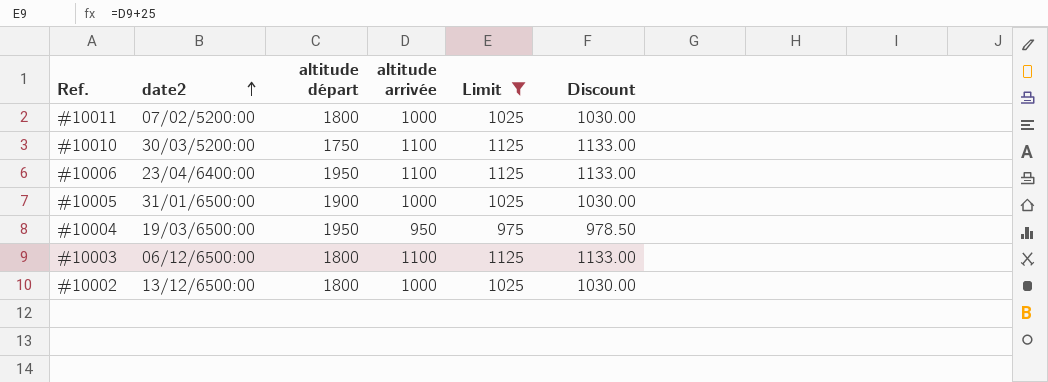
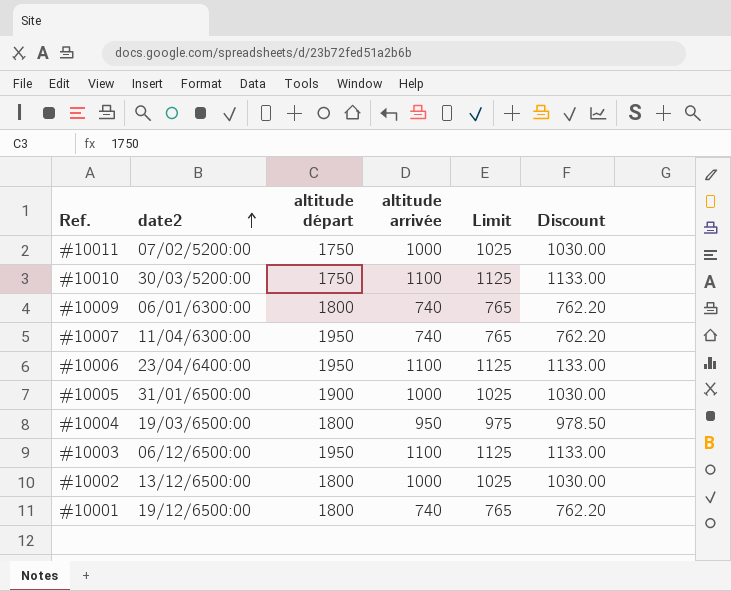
filter: Limit != 765 -> none
#10011 | altitude départ: 1800 -> 1750
#10004 | altitude départ: 1950 -> 1800
#10003 | altitude départ: 1800 -> 1950

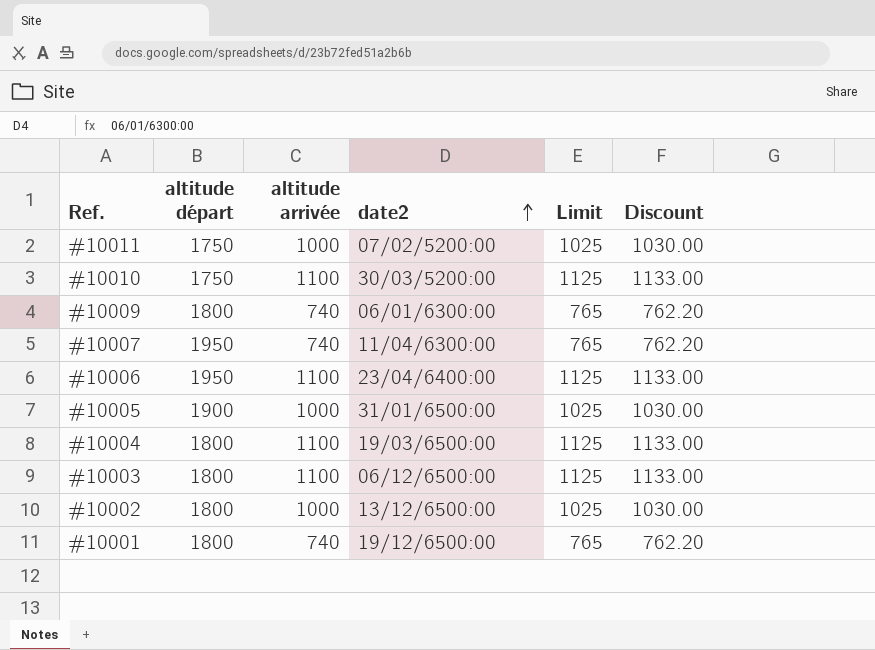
column date2 | position: 2 -> 4
#10004 | altitude arrivée: 950 -> 1100
#10004 | Limit: 975 -> 1125
#10004 | Discount: 978.50 -> 1133.00
#10003 | altitude départ: 1950 -> 1800

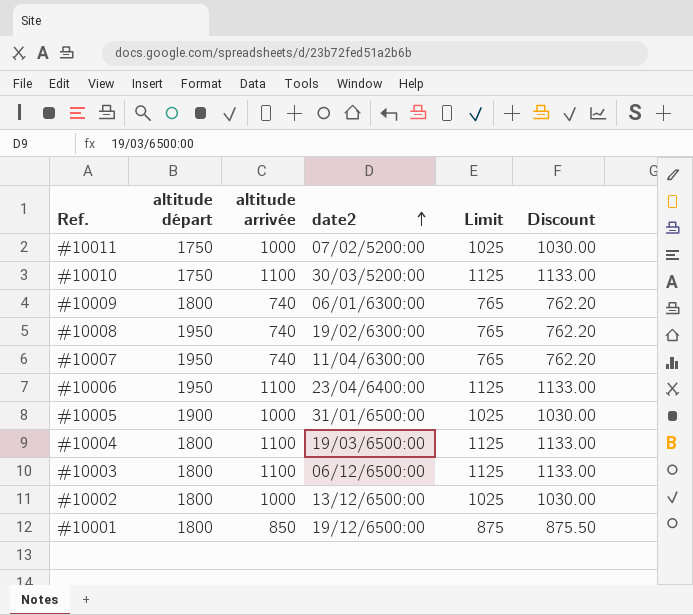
row #10008: none -> 1950 | 740 | 19/02/6300:00 | 765 | 762.20
#10001 | altitude arrivée: 740 -> 850
#10001 | Limit: 765 -> 875
#10001 | Discount: 762.20 -> 875.50

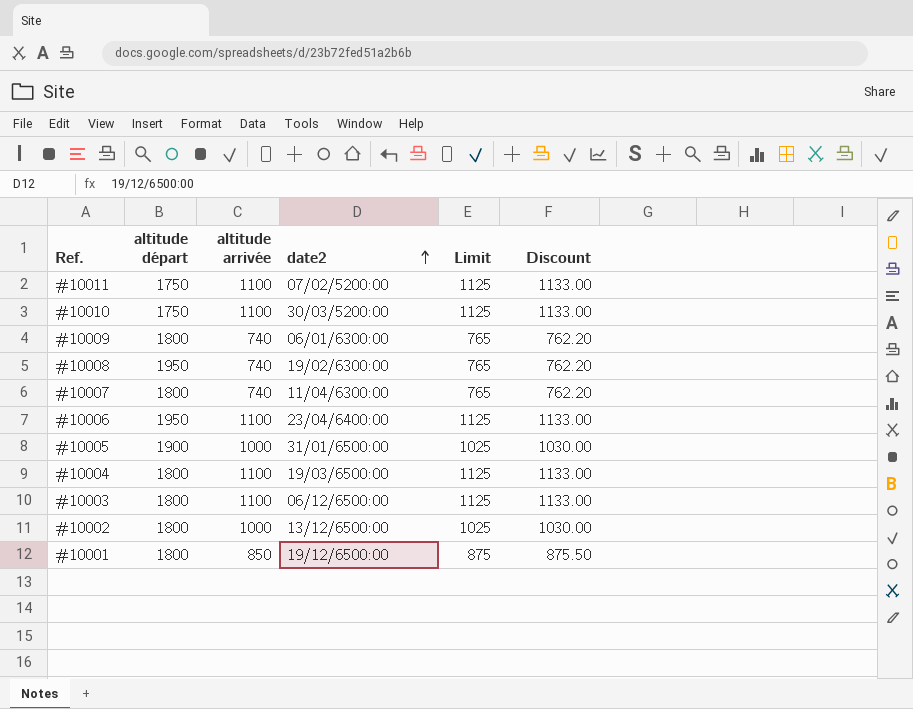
#10011 | altitude arrivée: 1000 -> 1100
#10011 | Limit: 1025 -> 1125
#10011 | Discount: 1030.00 -> 1133.00
#10007 | altitude départ: 1950 -> 1800

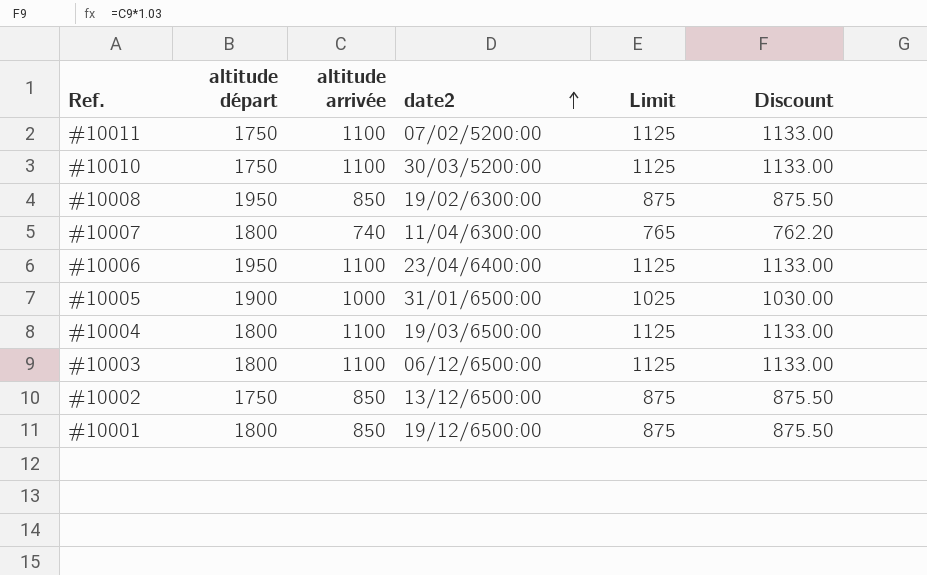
row #10009: 1800 | 740 | 06/01/6300:00 | 765 | 762.20 -> none
#10008 | altitude arrivée: 740 -> 850
#10008 | Limit: 765 -> 875
#10008 | Discount: 762.20 -> 875.50
#10002 | altitude départ: 1800 -> 1750
#10002 | altitude arrivée: 1000 -> 850
#10002 | Limit: 1025 -> 875
#10002 | Discount: 1030.00 -> 875.50

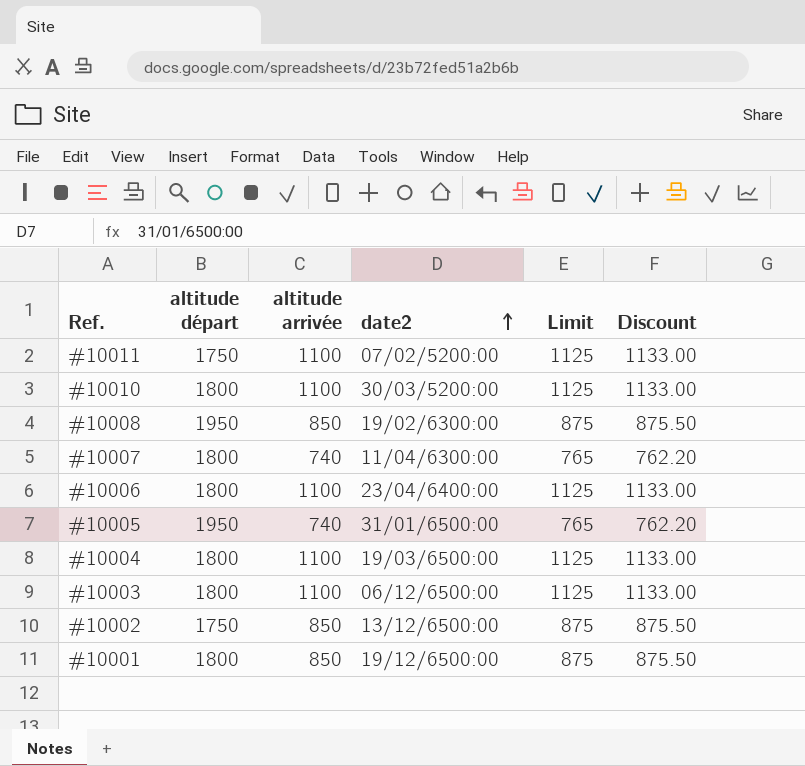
#10010 | altitude départ: 1750 -> 1800
#10006 | altitude départ: 1950 -> 1800
#10005 | altitude départ: 1900 -> 1950
#10005 | altitude arrivée: 1000 -> 740
#10005 | Limit: 1025 -> 765
#10005 | Discount: 1030.00 -> 762.20

